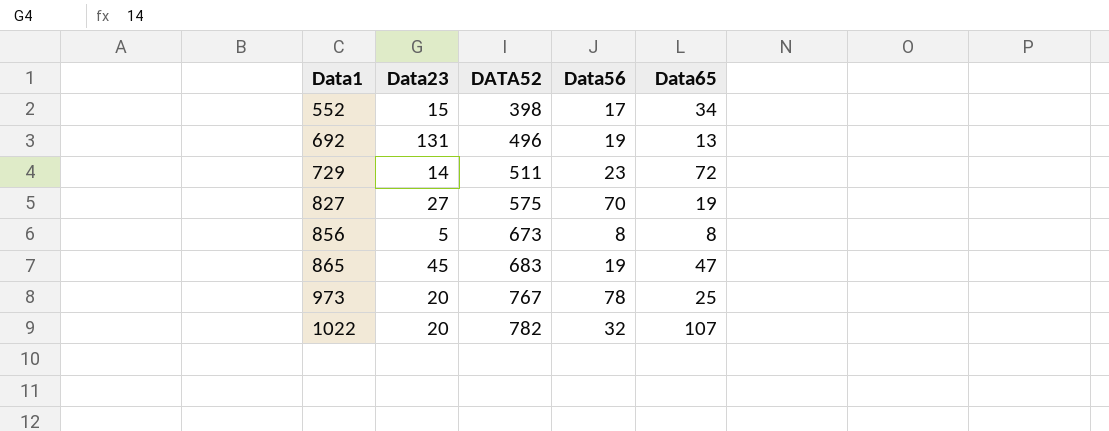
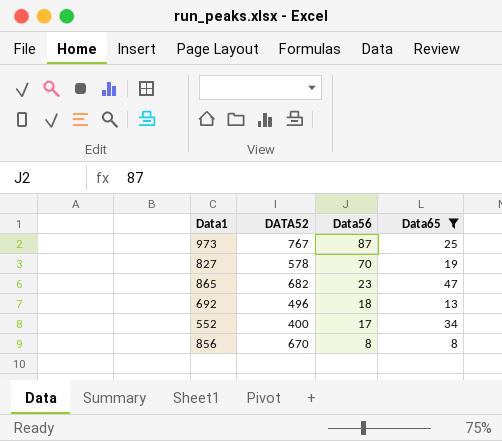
filter: none -> Data65 <= 47
row order: Data1 ascending -> Data56 descending
column Data23 | position: 2 -> none
973 | Data56: 78 -> 87
827 | DATA52: 575 -> 578
865 | DATA52: 683 -> 682
865 | Data56: 19 -> 23
692 | Data56: 19 -> 18
552 | DATA52: 398 -> 400
856 | DATA52: 673 -> 670

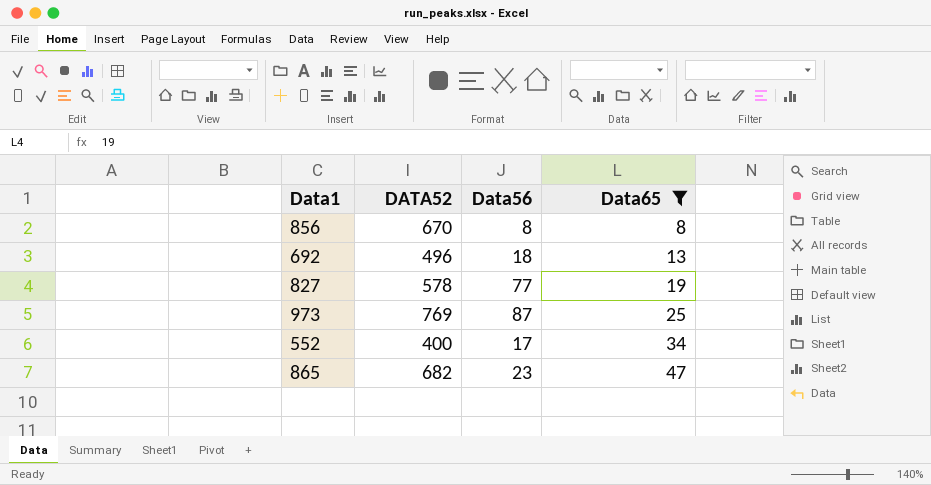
row order: Data56 descending -> Data65 ascending
827 | Data56: 70 -> 77
973 | DATA52: 767 -> 769

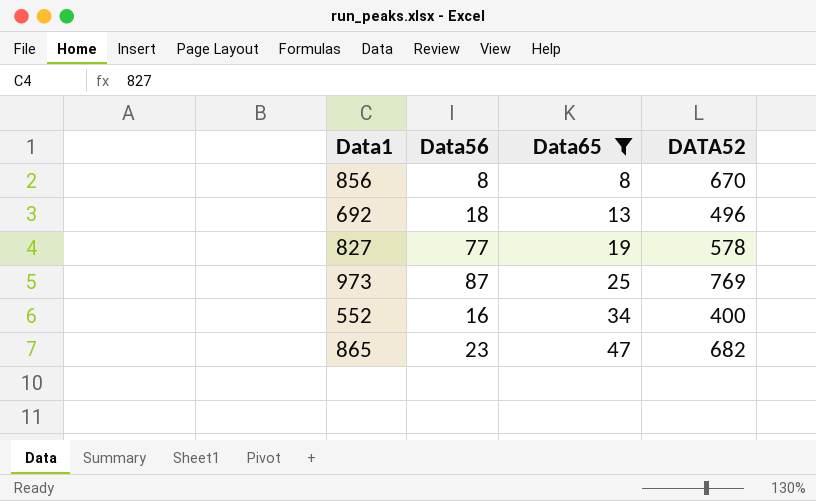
column DATA52 | position: 2 -> 4
552 | Data56: 17 -> 16

